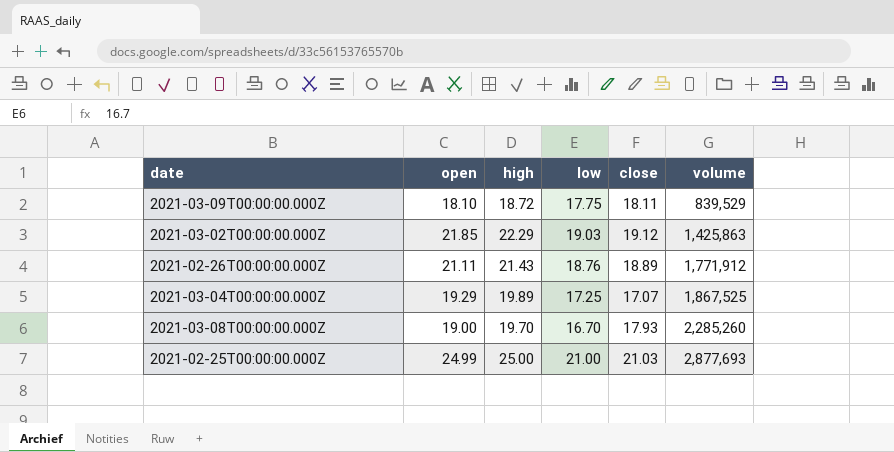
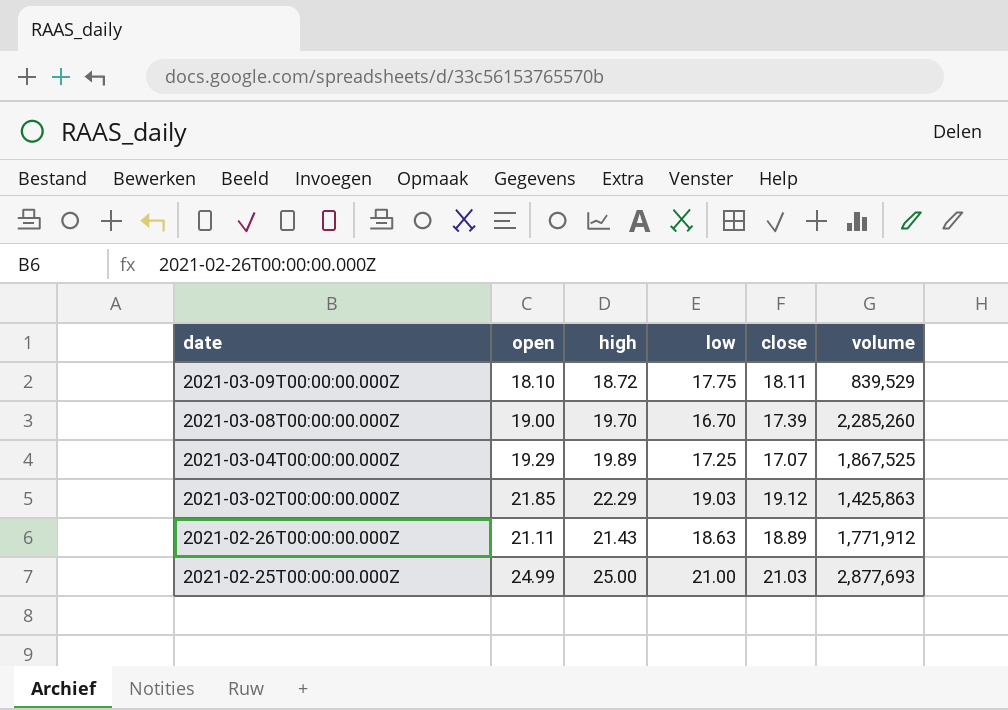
row order: volume ascending -> date descending
2021-03-08T00:00:00.000Z | close: 17.93 -> 17.39
2021-02-26T00:00:00.000Z | low: 18.76 -> 18.63

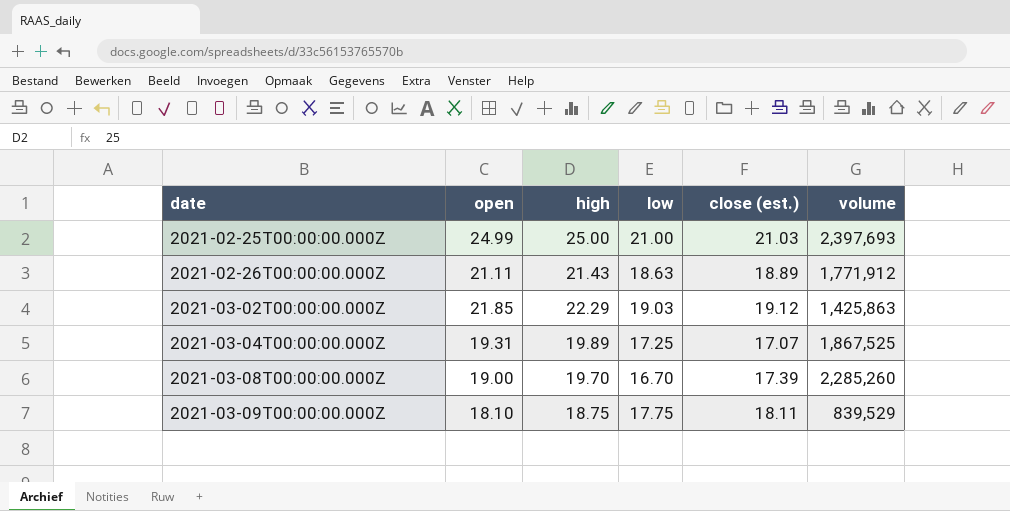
row order: date descending -> date ascending
column name: close -> close (est.)
2021-02-25T00:00:00.000Z | volume: 2,877,693 -> 2,397,693
2021-03-04T00:00:00.000Z | open: 19.29 -> 19.31
2021-03-09T00:00:00.000Z | high: 18.72 -> 18.75

